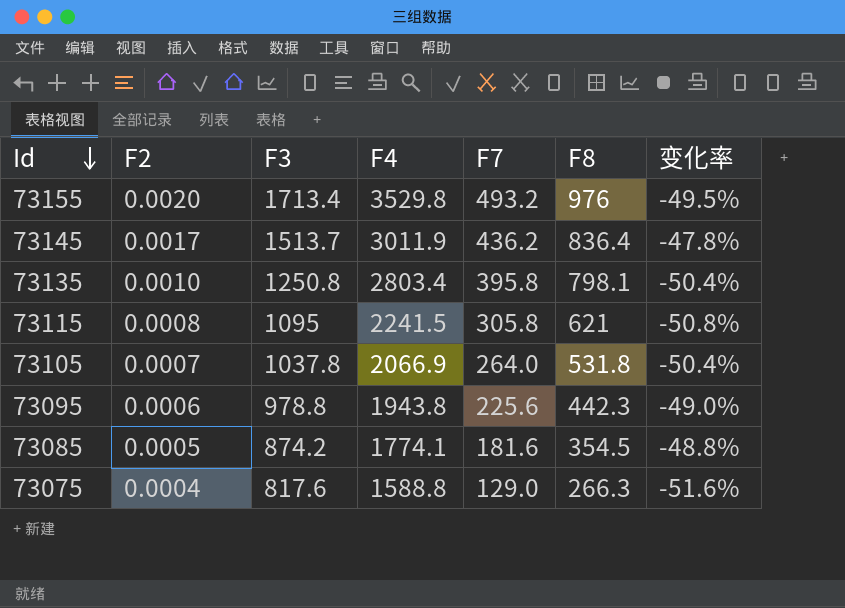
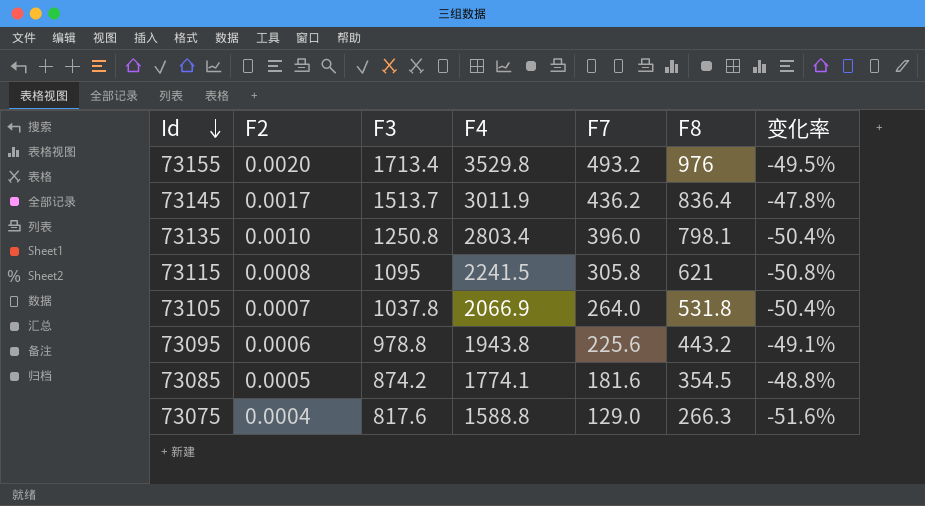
73135 | F7: 395.8 -> 396.0
73095 | F8: 442.3 -> 443.2
73095 | 变化率: -49.0% -> -49.1%

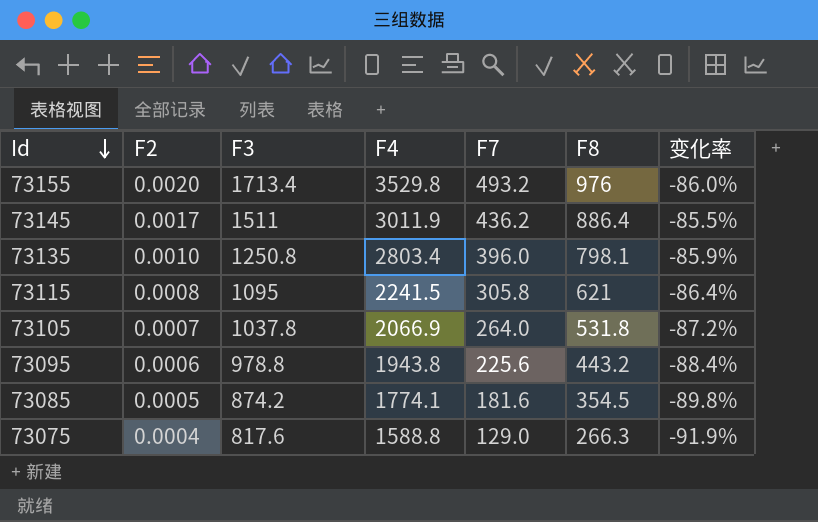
column 变化率 | formula: ([F7] - [F8]) / [F8] -> ([F7] - [F4]) / [F4]
73145 | F3: 1513.7 -> 1511
73145 | F8: 836.4 -> 886.4

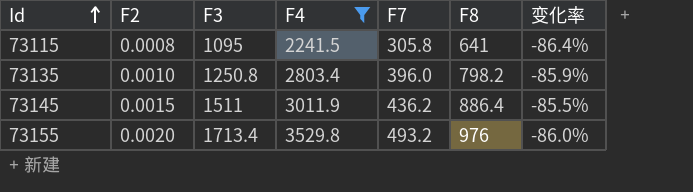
filter: none -> F4 >= 2241.5
row order: Id descending -> Id ascending
73115 | F8: 621 -> 641
73135 | F8: 798.1 -> 798.2
73145 | F2: 0.0017 -> 0.0015

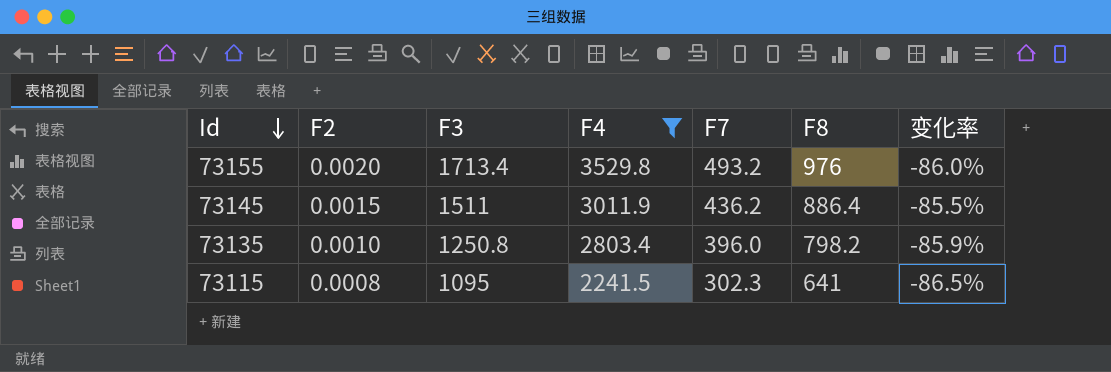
row order: Id ascending -> Id descending
73115 | F7: 305.8 -> 302.3
73115 | 变化率: -86.4% -> -86.5%

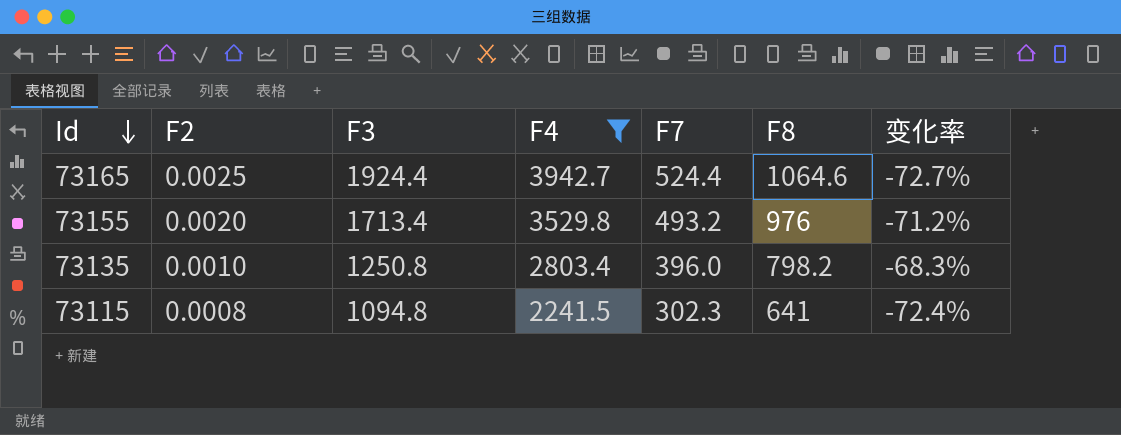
column 变化率 | formula: ([F7] - [F4]) / [F4] -> ([F7] - [F3]) / [F3]
row 73145: 0.0015 | 1511 | 3011.9 | 436.2 | 886.4 | -85.5% -> none
row 73165: none -> 0.0025 | 1924.4 | 3942.7 | 524.4 | 1064.6 | -72.7%
73115 | F3: 1095 -> 1094.8

